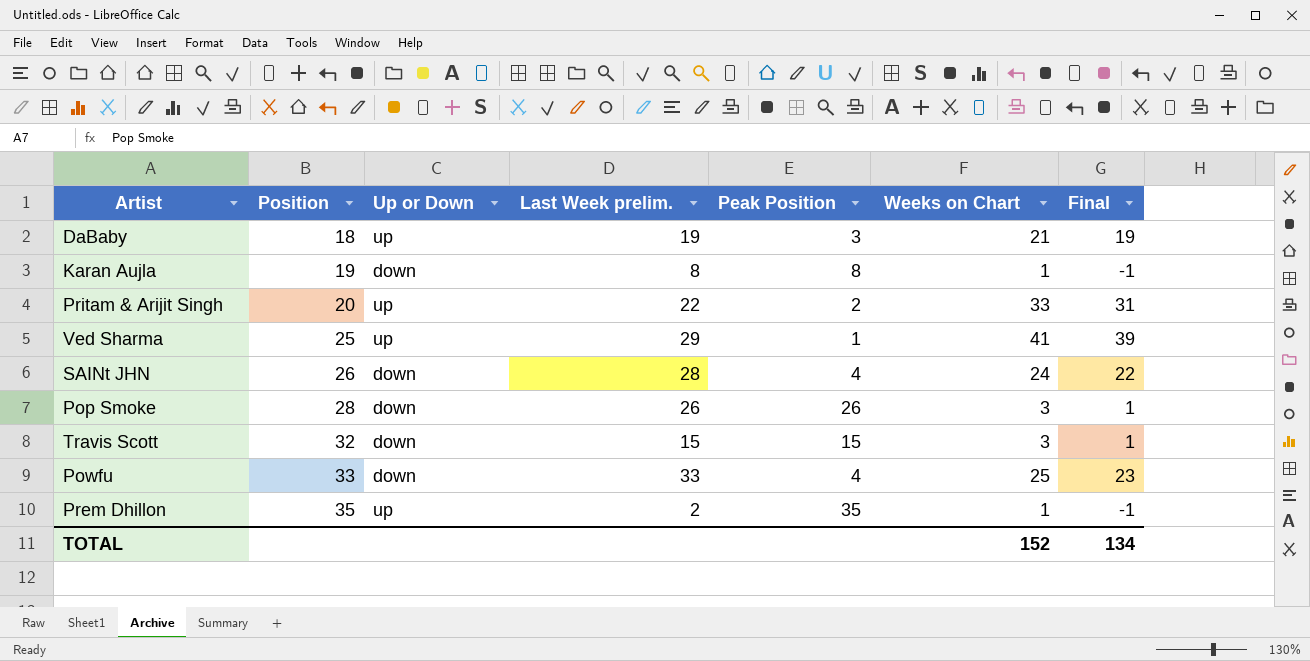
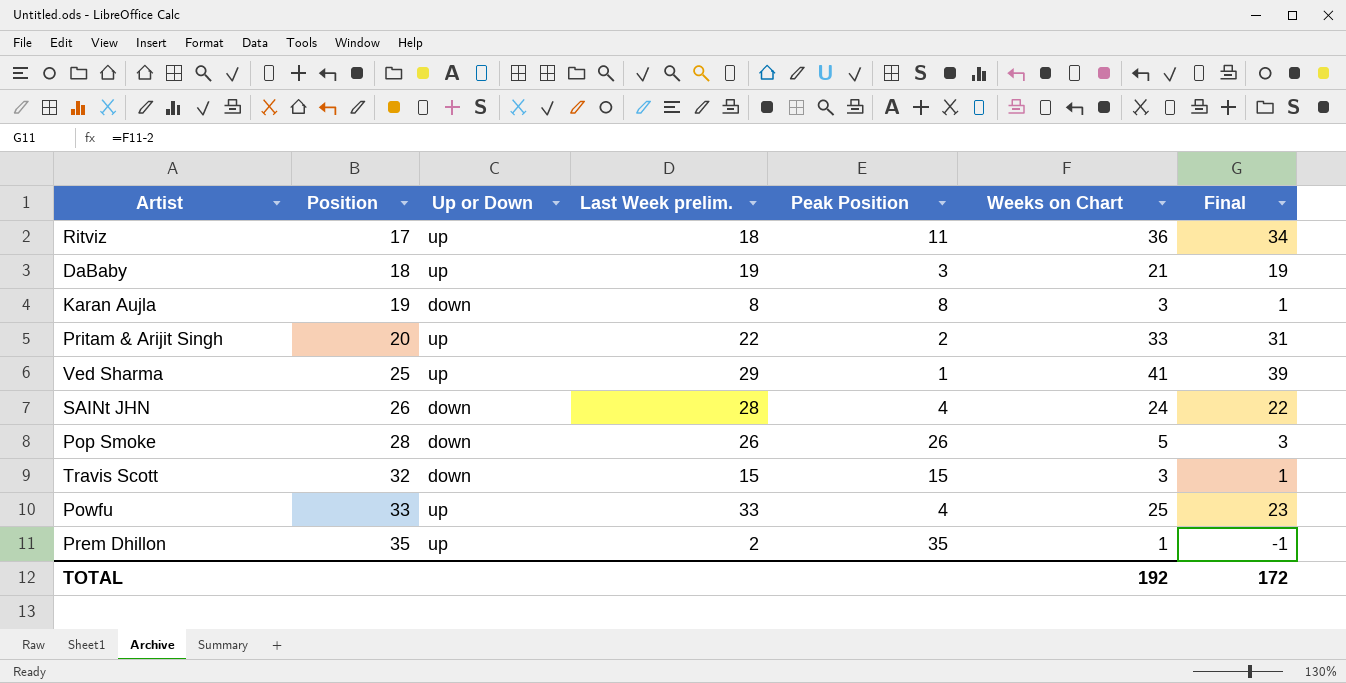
row Ritviz: none -> 17 | up | 18 | 11 | 36 | 34
Karan Aujla | Weeks on Chart: 1 -> 3
Karan Aujla | Final: -1 -> 1
Pop Smoke | Weeks on Chart: 3 -> 5
Pop Smoke | Final: 1 -> 3
Powfu | Up or Down: down -> up
TOTAL | Weeks on Chart: 152 -> 192
TOTAL | Final: 134 -> 172

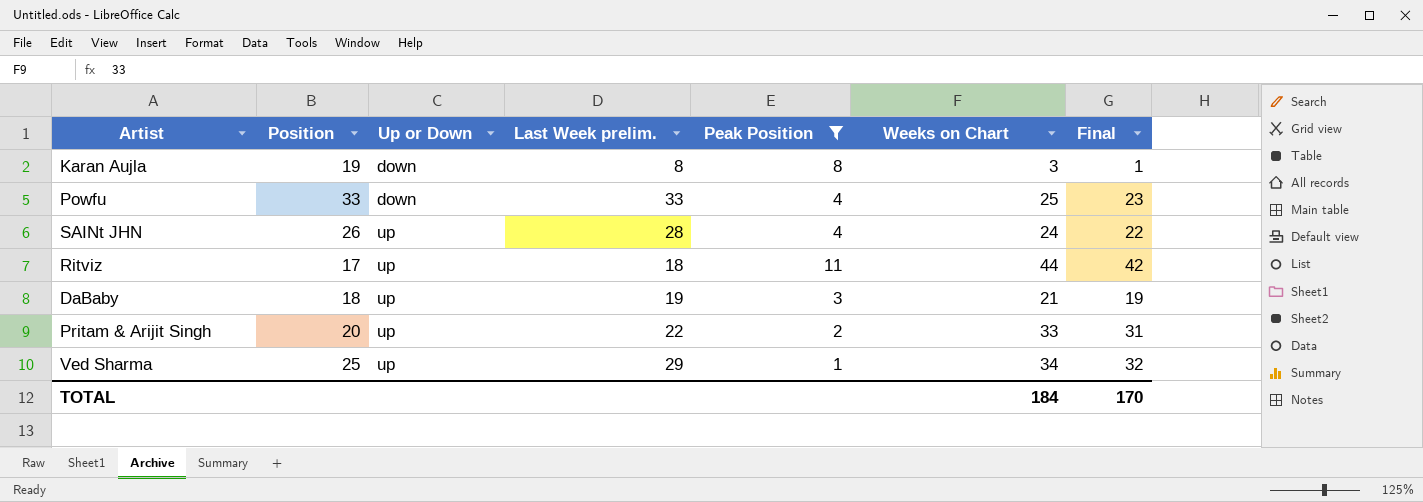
filter: none -> Peak Position <= 11
row order: Position ascending -> Up or Down ascending
Powfu | Up or Down: up -> down
SAINt JHN | Up or Down: down -> up
Ritviz | Weeks on Chart: 36 -> 44
Ritviz | Final: 34 -> 42
Ved Sharma | Weeks on Chart: 41 -> 34
Ved Sharma | Final: 39 -> 32
TOTAL | Weeks on Chart: 192 -> 184
TOTAL | Final: 172 -> 170

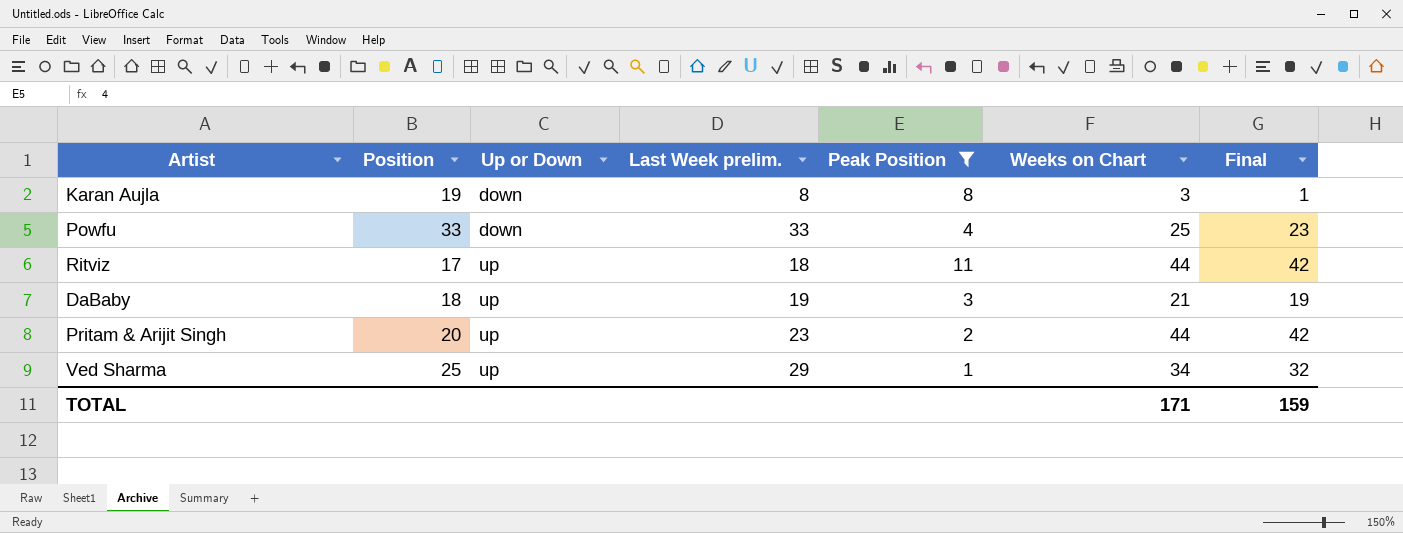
row SAINt JHN: 26 | up | 28 | 4 | 24 | 22 -> none
Pritam & Arijit Singh | Last Week prelim.: 22 -> 23
Pritam & Arijit Singh | Weeks on Chart: 33 -> 44
Pritam & Arijit Singh | Final: 31 -> 42
TOTAL | Weeks on Chart: 184 -> 171
TOTAL | Final: 170 -> 159

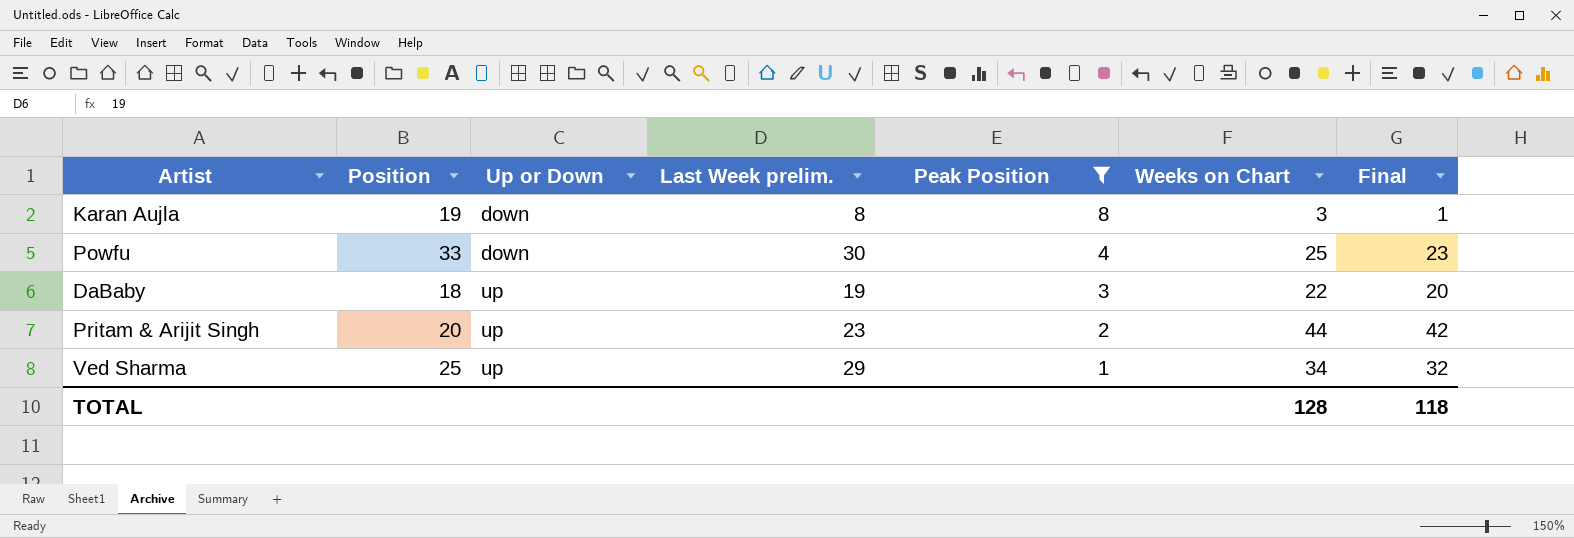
row Ritviz: 17 | up | 18 | 11 | 44 | 42 -> none
Powfu | Last Week prelim.: 33 -> 30
DaBaby | Weeks on Chart: 21 -> 22
DaBaby | Final: 19 -> 20
TOTAL | Weeks on Chart: 171 -> 128
TOTAL | Final: 159 -> 118

